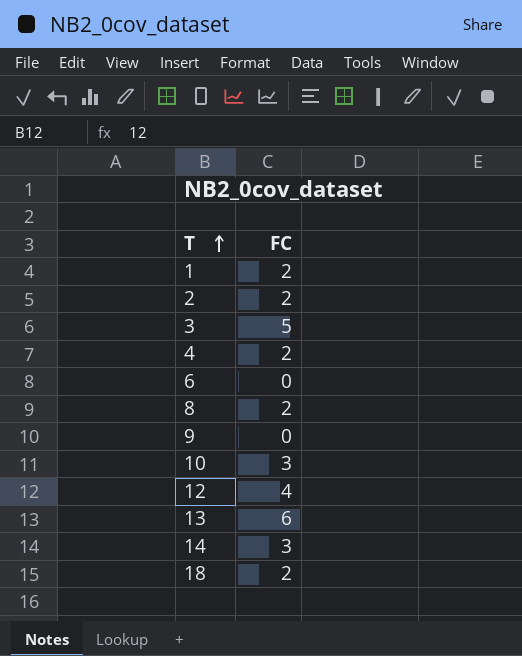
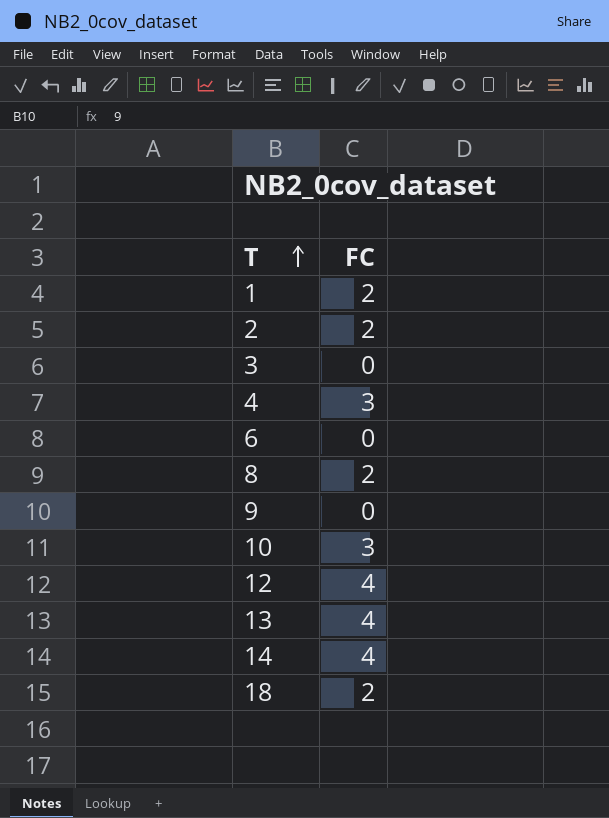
3 | FC: 5 -> 0
4 | FC: 2 -> 3
13 | FC: 6 -> 4
14 | FC: 3 -> 4

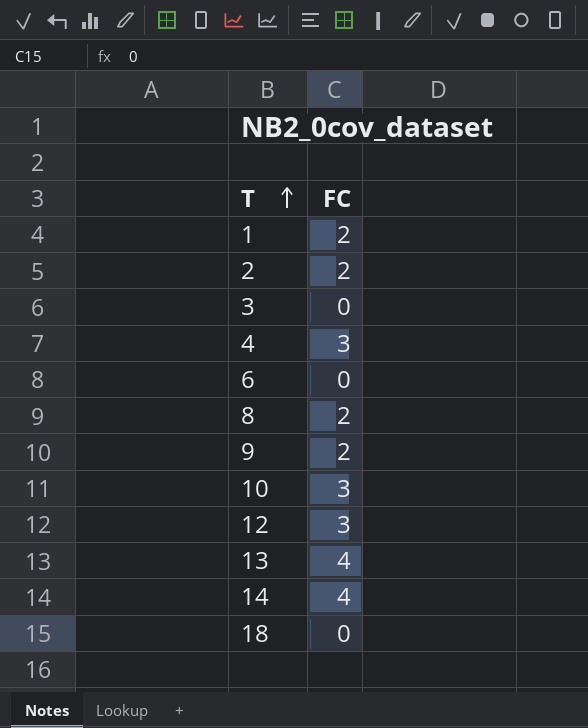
9 | FC: 0 -> 2
12 | FC: 4 -> 3
18 | FC: 2 -> 0

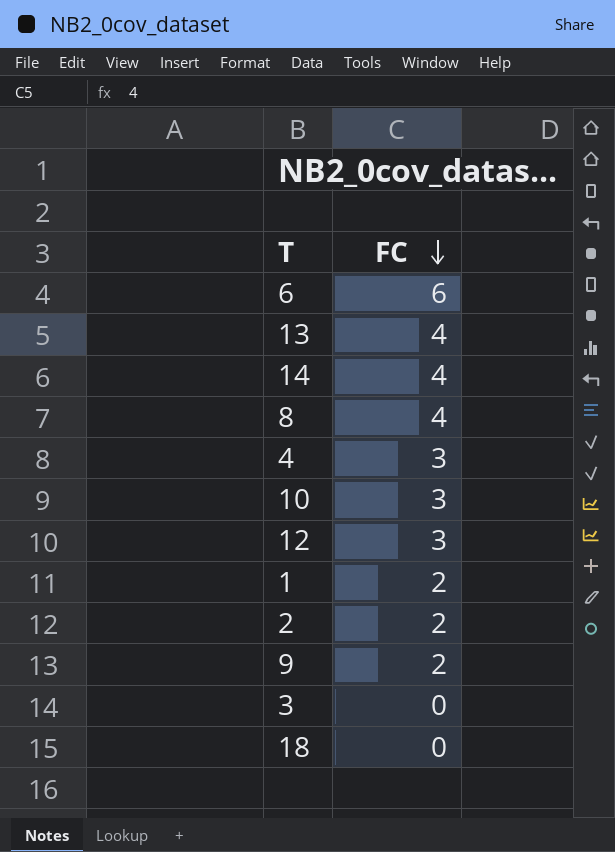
row order: T ascending -> FC descending
6 | FC: 0 -> 6
8 | FC: 2 -> 4

